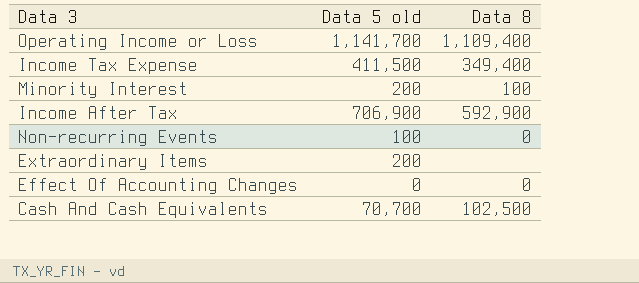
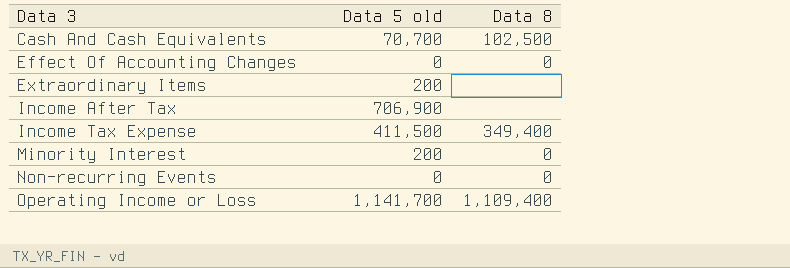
row order: none -> Data 3 ascending
Income After Tax | Data 8: 592,900 -> none
Minority Interest | Data 8: 100 -> 0
Non-recurring Events | Data 5 old: 100 -> 0

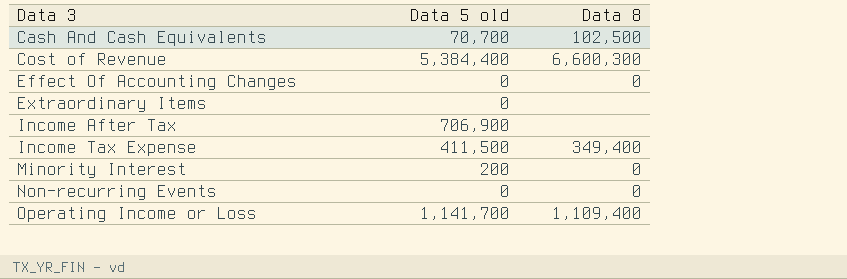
row Cost of Revenue: none -> 5,384,400 | 6,600,300
Extraordinary Items | Data 5 old: 200 -> 0

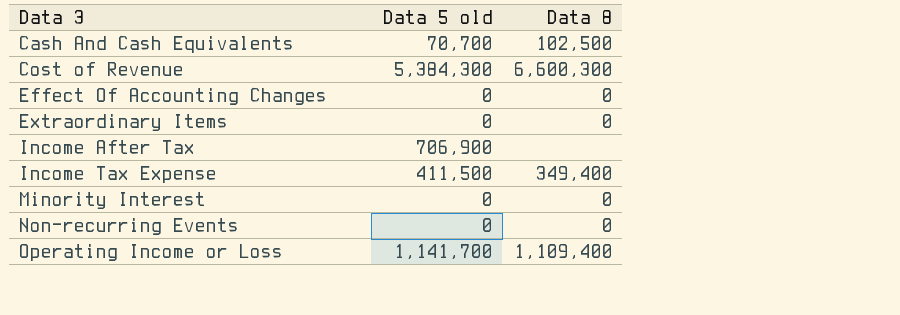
Cost of Revenue | Data 5 old: 5,384,400 -> 5,384,300
Extraordinary Items | Data 8: none -> 0
Minority Interest | Data 5 old: 200 -> 0

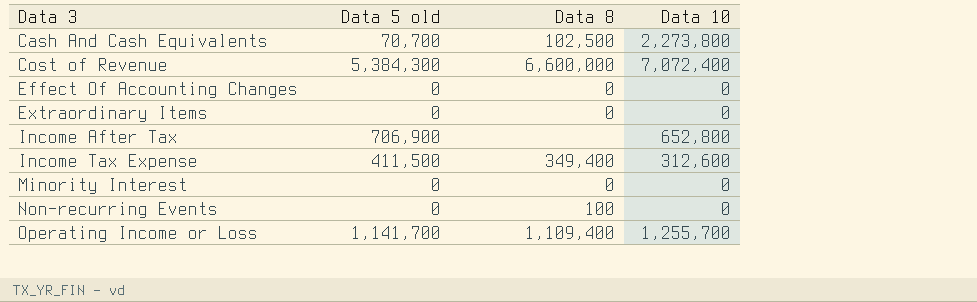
column Data 10 | position: none -> 4
Cost of Revenue | Data 8: 6,600,300 -> 6,600,000
Non-recurring Events | Data 8: 0 -> 100

